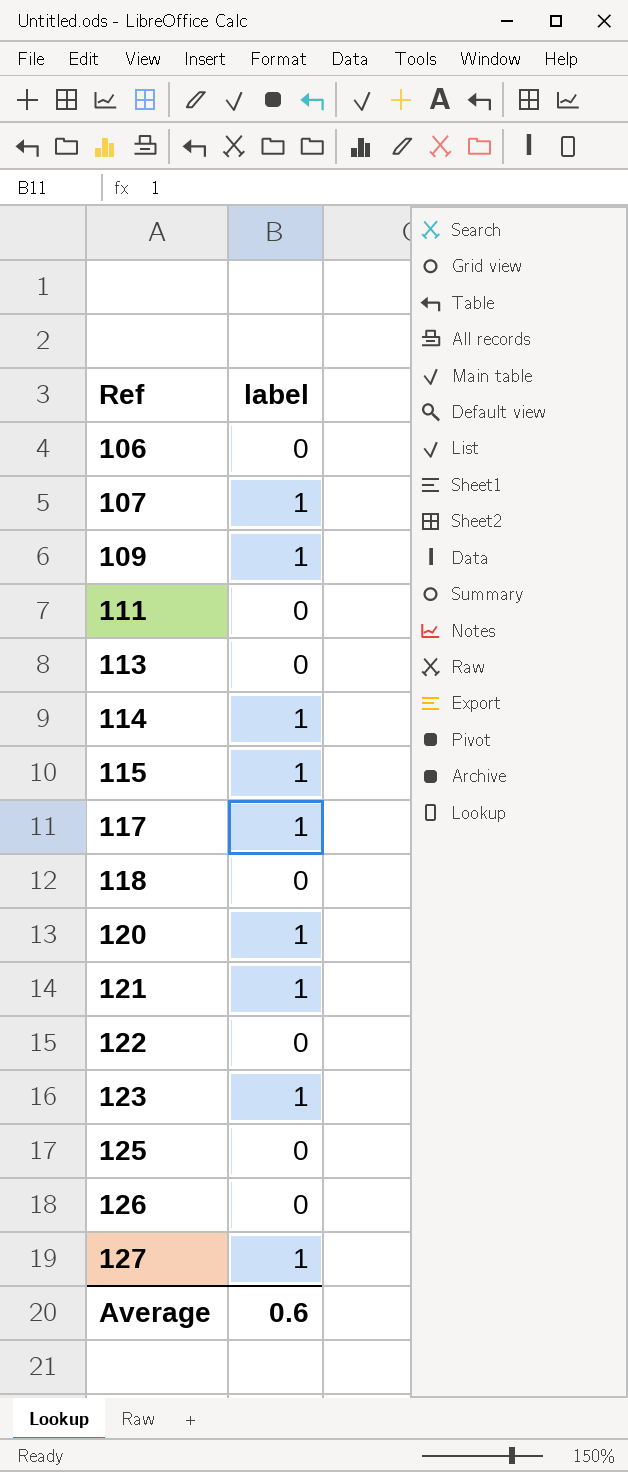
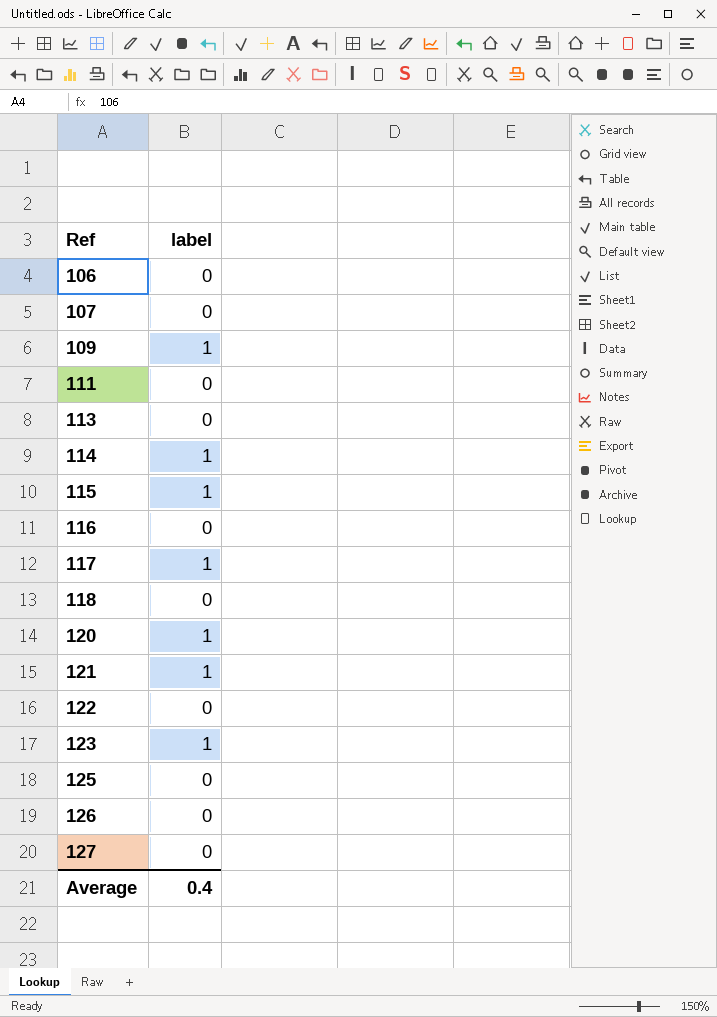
107 | label: 1 -> 0
row 116: none -> 0
127 | label: 1 -> 0
Average | label: 0.6 -> 0.4

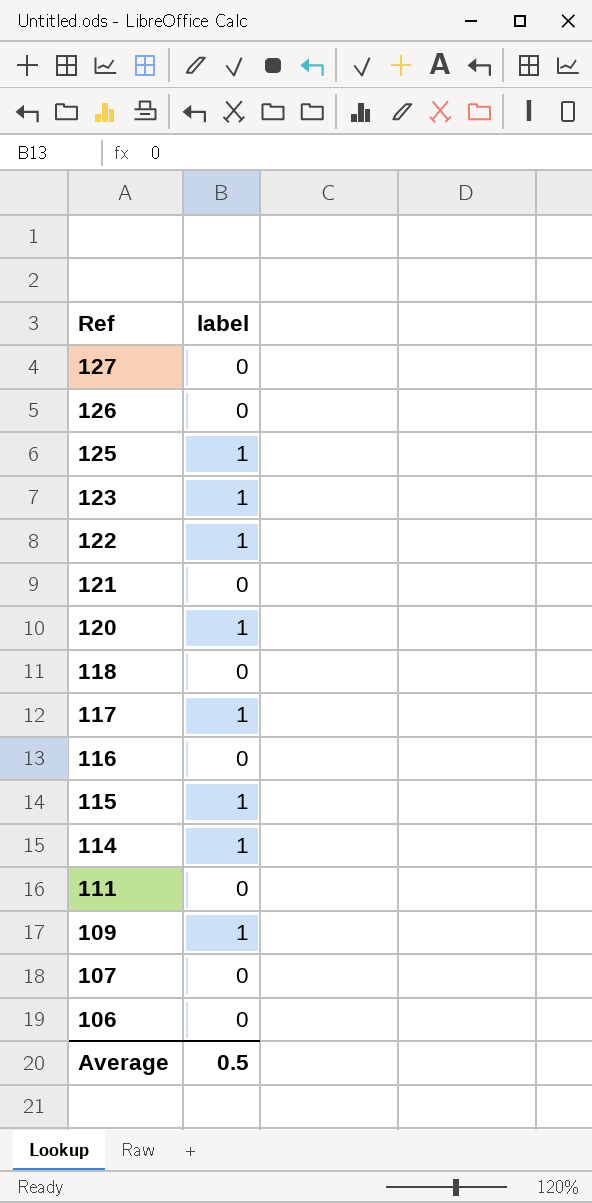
row order: Ref ascending -> Ref descending
row 113: 0 -> none
125 | label: 0 -> 1
122 | label: 0 -> 1
121 | label: 1 -> 0
Average | label: 0.4 -> 0.5

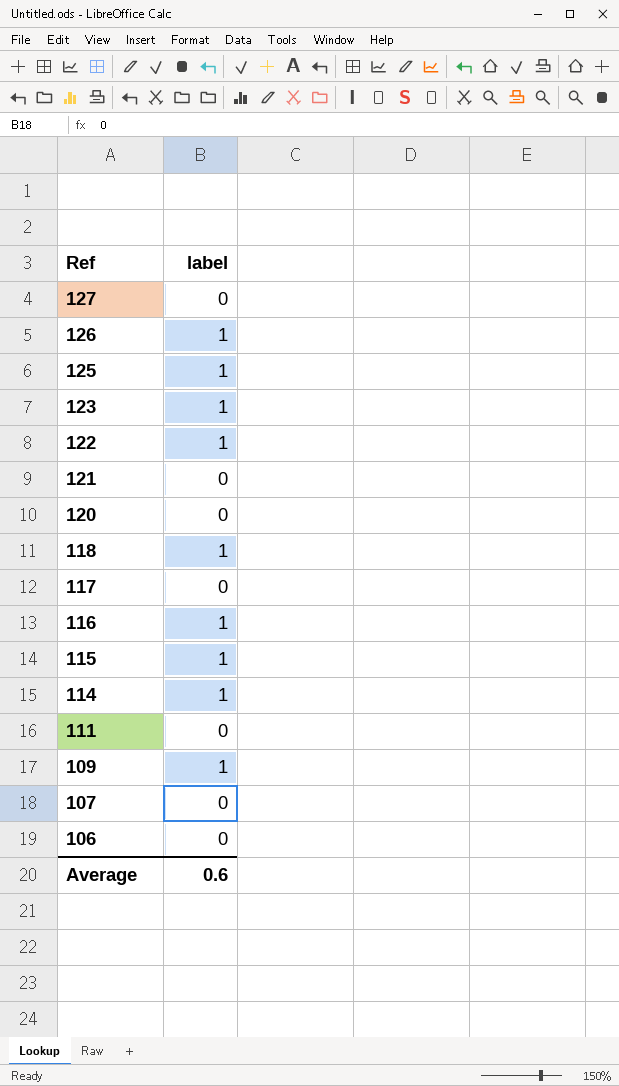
126 | label: 0 -> 1
120 | label: 1 -> 0
118 | label: 0 -> 1
117 | label: 1 -> 0
116 | label: 0 -> 1
Average | label: 0.5 -> 0.6

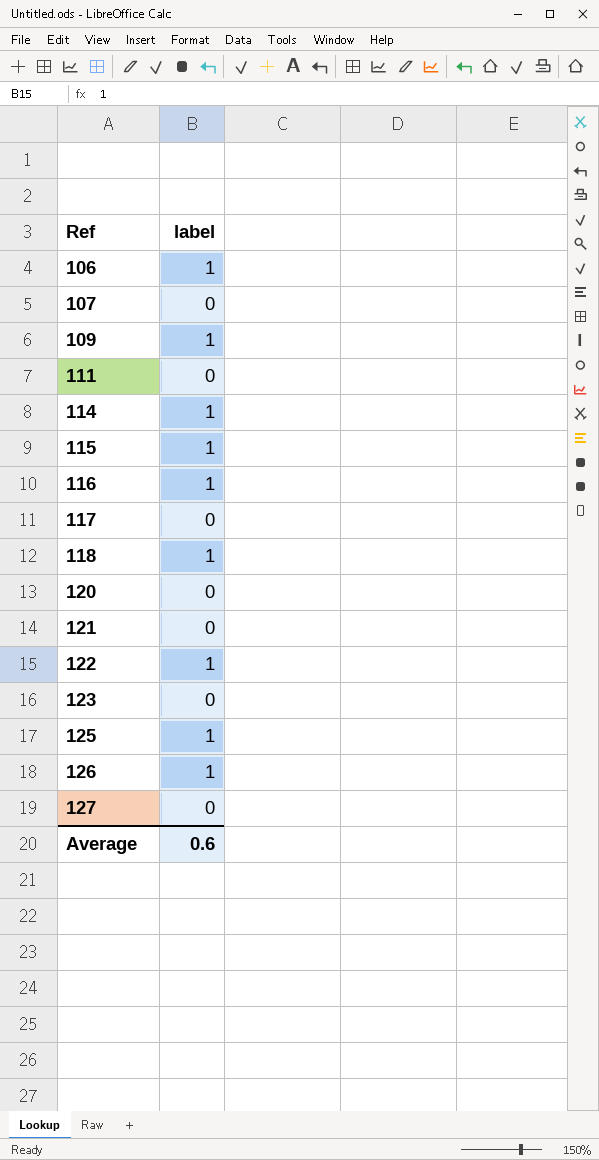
row order: Ref descending -> Ref ascending
106 | label: 0 -> 1
123 | label: 1 -> 0

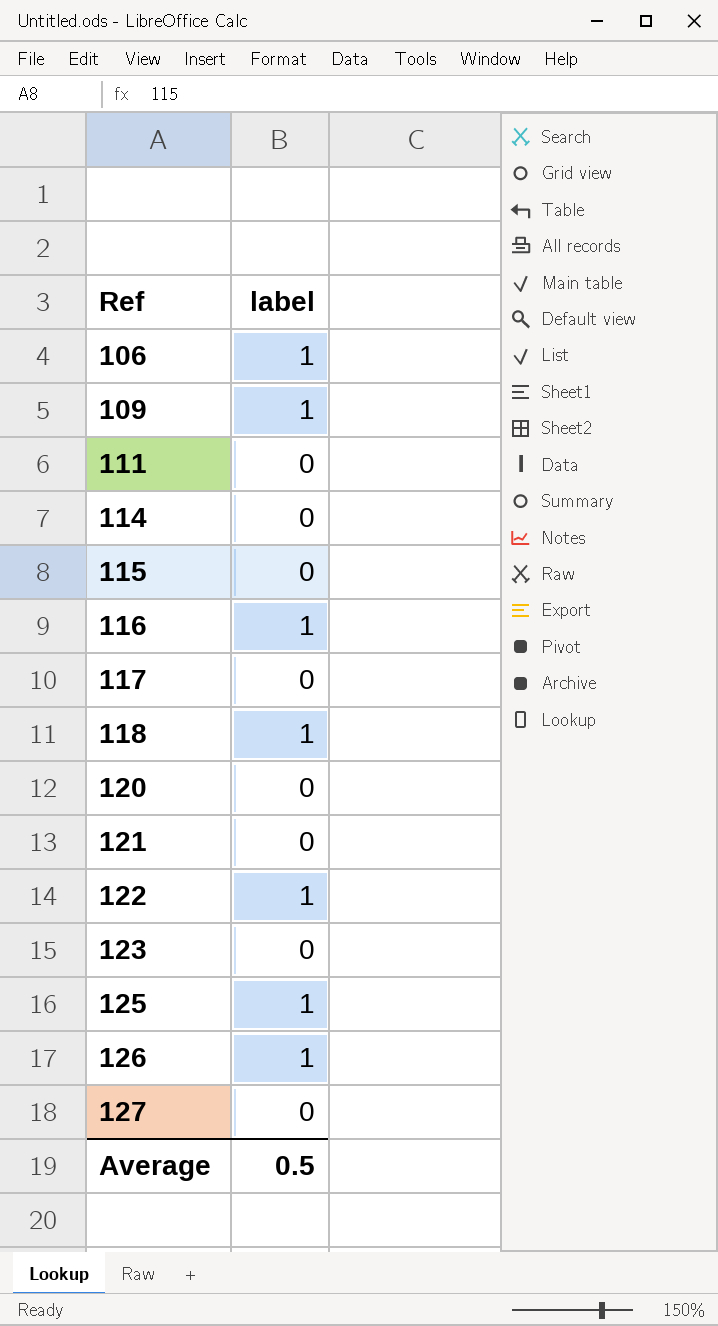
row 107: 0 -> none
114 | label: 1 -> 0
115 | label: 1 -> 0
Average | label: 0.6 -> 0.5

